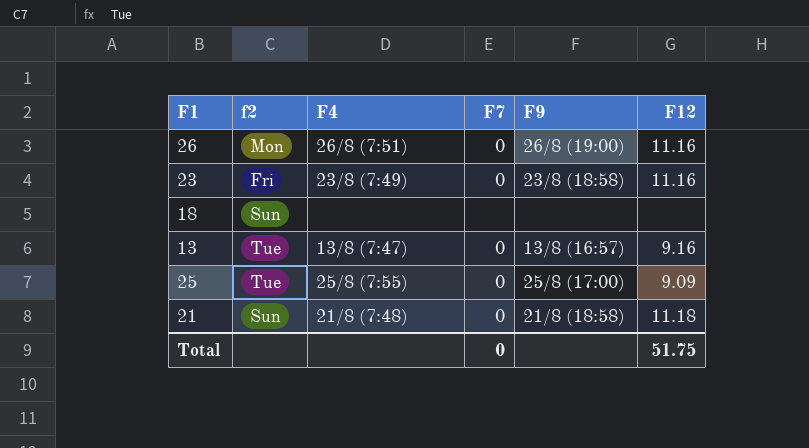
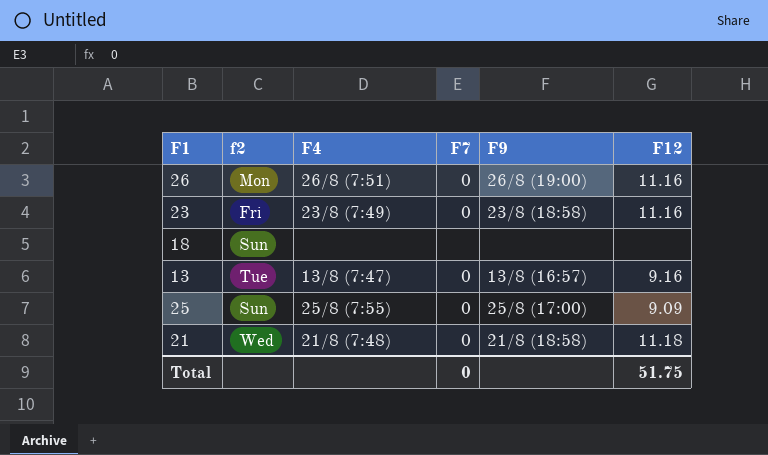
25 | f2: Tue -> Sun
21 | f2: Sun -> Wed

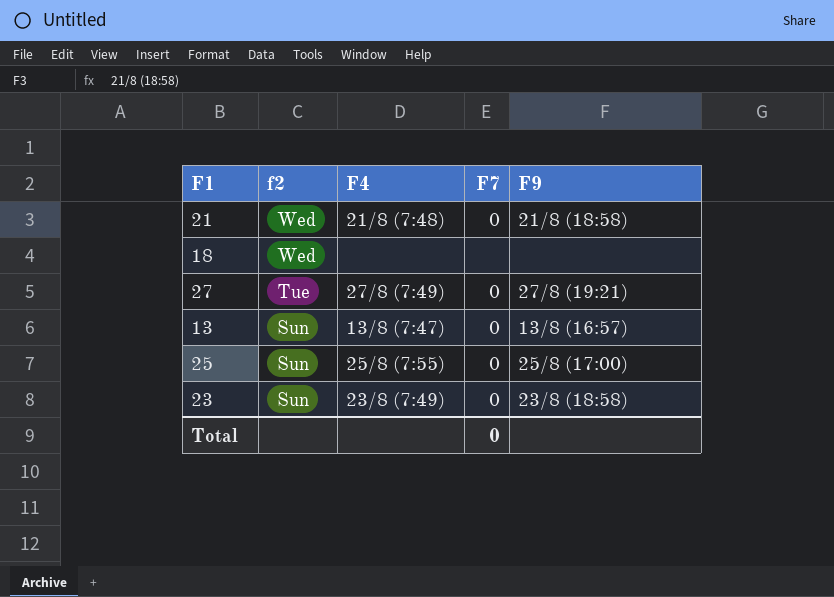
row order: none -> f2 descending
column F12 | position: 6 -> none
row 26: Mon | 26/8 (7:51) | 0 | 26/8 (19:00) | 11.16 -> none
18 | f2: Sun -> Wed
row 27: none -> Tue | 27/8 (7:49) | 0 | 27/8 (19:21)
13 | f2: Tue -> Sun
23 | f2: Fri -> Sun

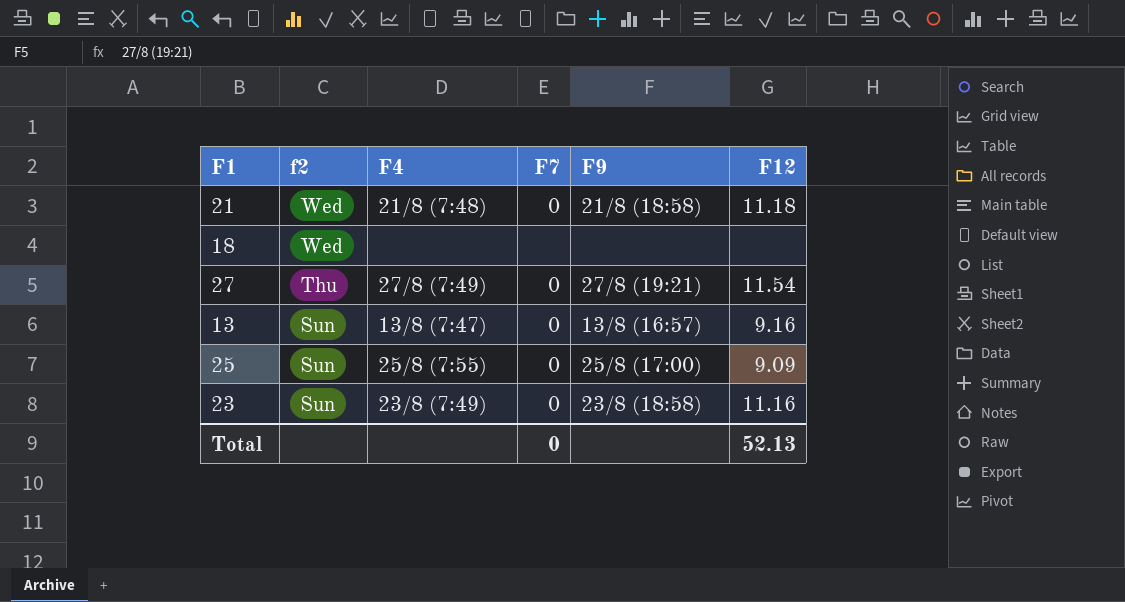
column F12 | position: none -> 6
27 | f2: Tue -> Thu

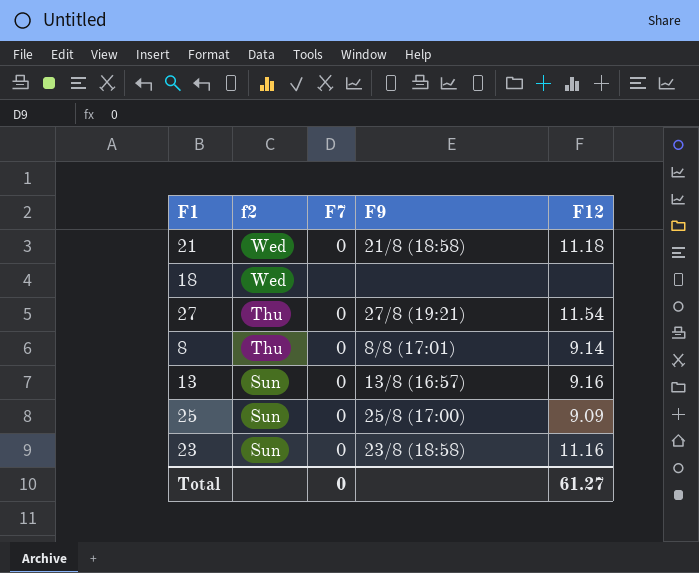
column F4 | position: 3 -> none
row 8: none -> Thu | 0 | 8/8 (17:01) | 9.14
Total | F12: 52.13 -> 61.27

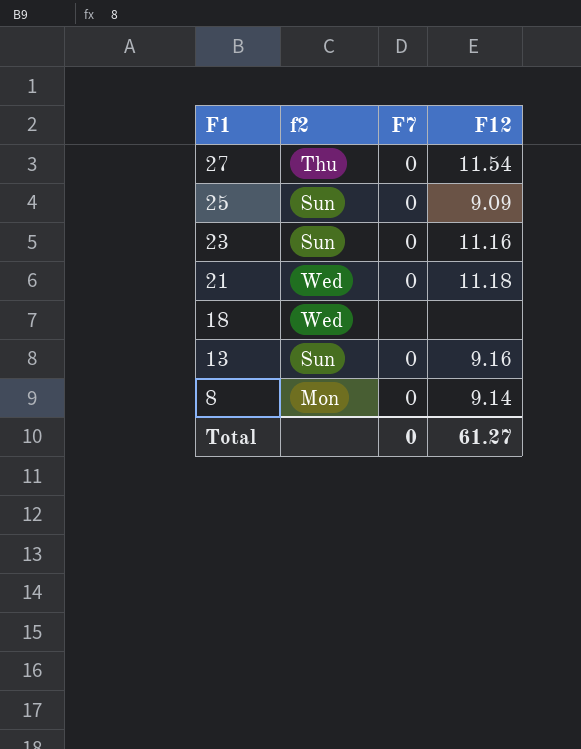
row order: f2 descending -> F1 descending
column F9 | position: 4 -> none
8 | f2: Thu -> Mon

